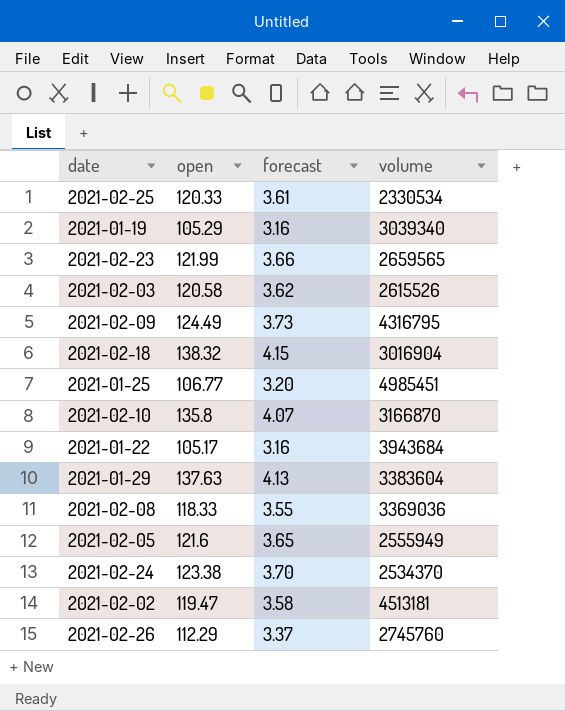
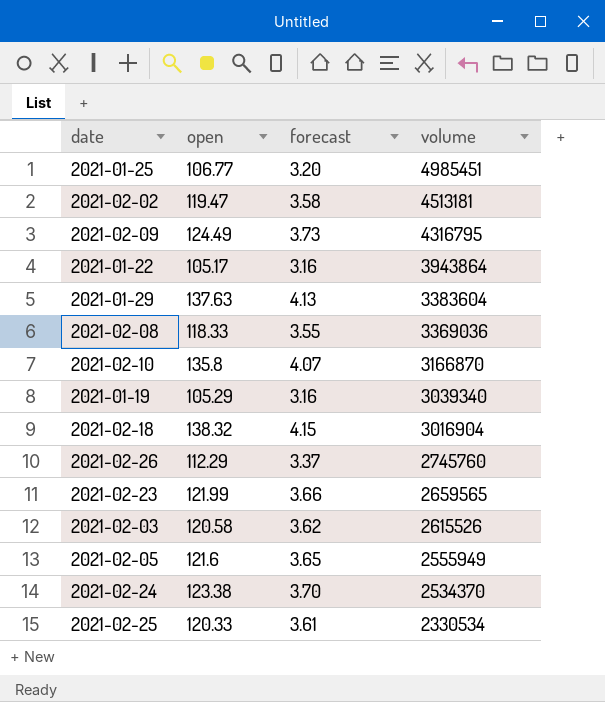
row order: none -> volume descending
2021-01-22 | volume: 3943684 -> 3943864

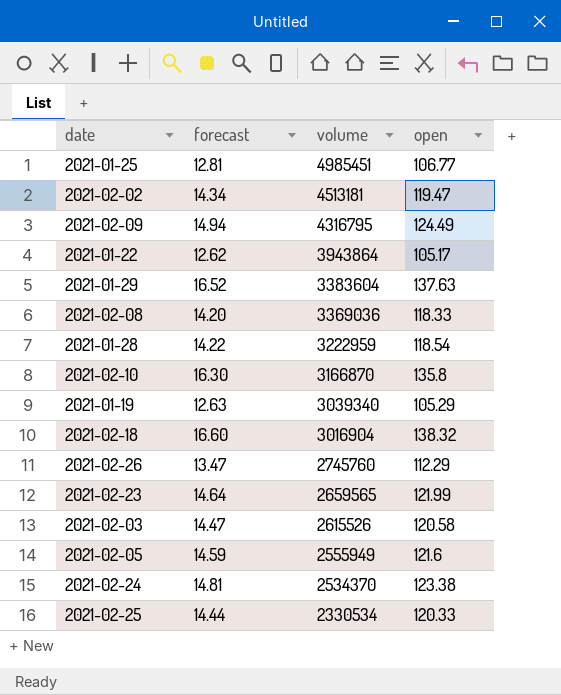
column forecast | formula: [open] * 0.03 -> [open] * 0.12
column open | position: 2 -> 4
row 2021-01-28: none -> 14.22 | 3222959 | 118.54

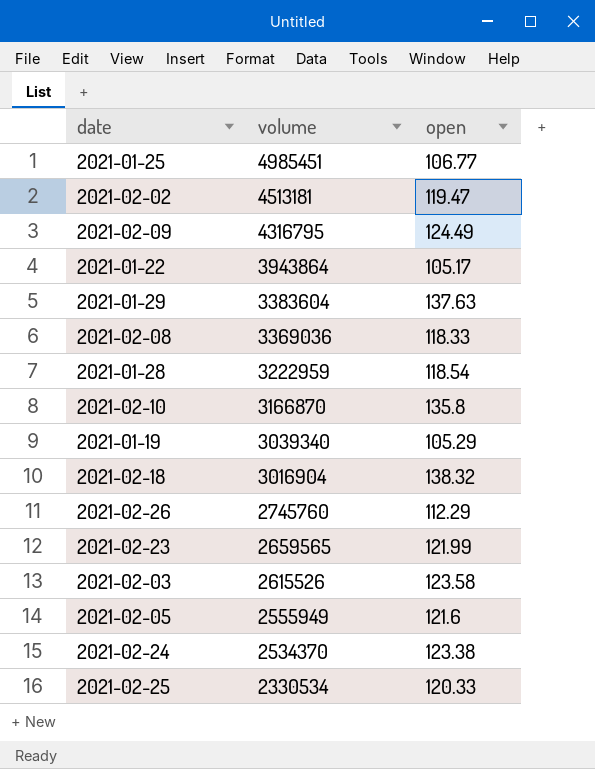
column forecast | formula: [open] * 0.12 -> none
2021-02-03 | open: 120.58 -> 123.58

